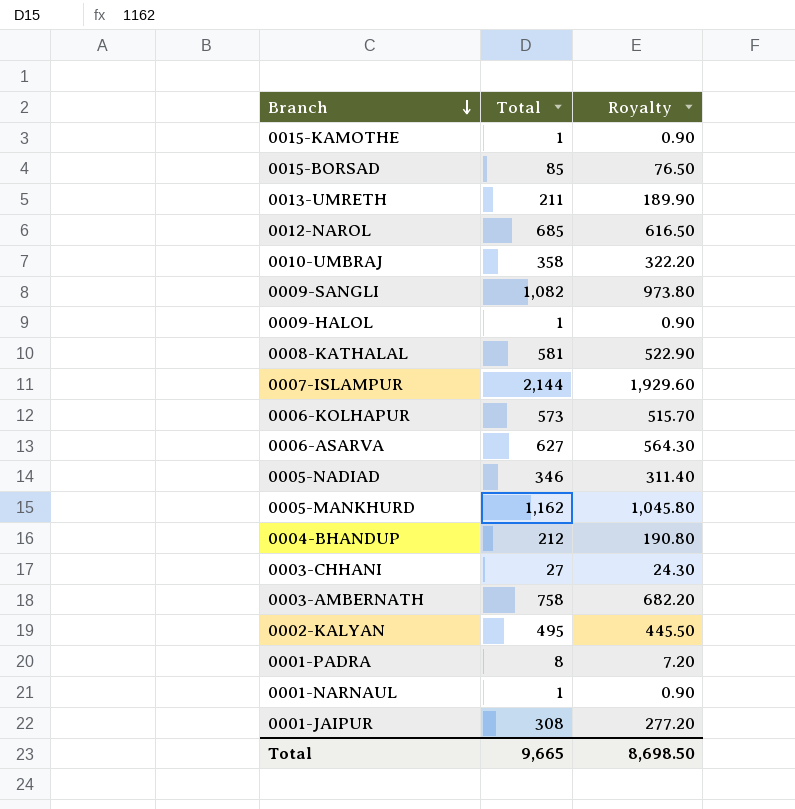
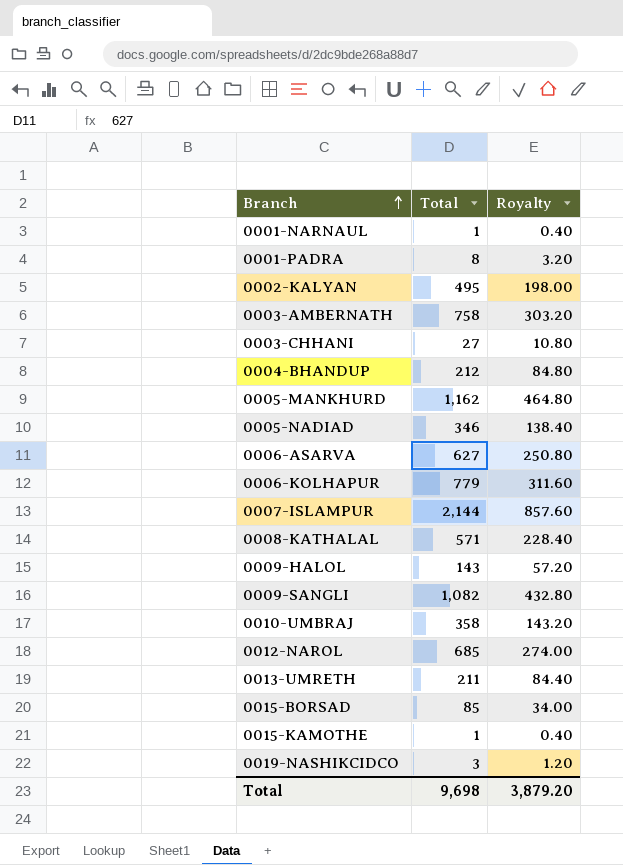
row order: Branch descending -> Branch ascending
column Royalty | formula: [Total] * 0.9 -> [Total] * 0.4
row 0001-JAIPUR: 308 | 277.20 -> none
0006-KOLHAPUR | Total: 573 -> 779
0008-KATHALAL | Total: 581 -> 571
0009-HALOL | Total: 1 -> 143
row 0019-NASHIKCIDCO: none -> 3 | 1.20
Total | Total: 9,665 -> 9,698
Total | Royalty: 8,698.50 -> 3,879.20

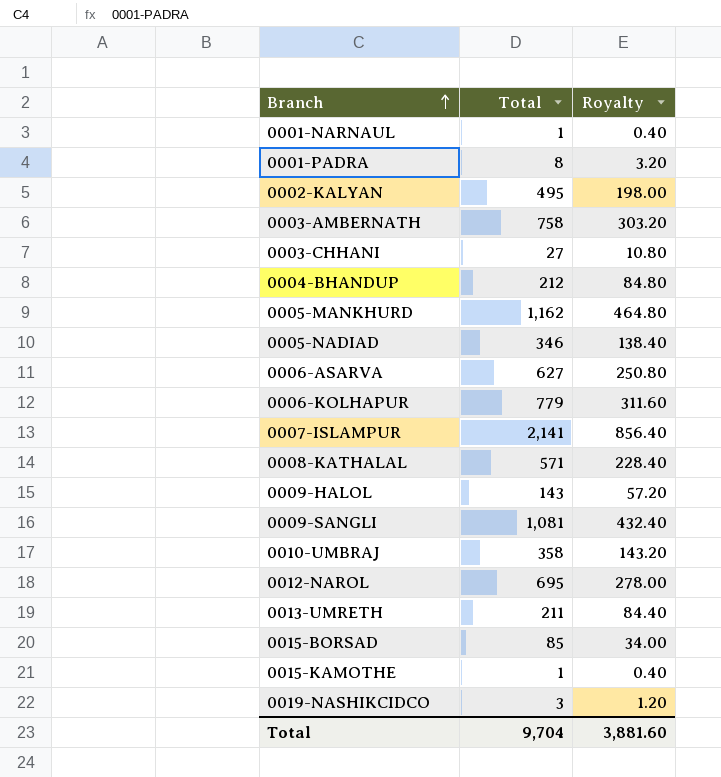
0007-ISLAMPUR | Total: 2,144 -> 2,141
0007-ISLAMPUR | Royalty: 857.60 -> 856.40
0009-SANGLI | Total: 1,082 -> 1,081
0009-SANGLI | Royalty: 432.80 -> 432.40
0012-NAROL | Total: 685 -> 695
0012-NAROL | Royalty: 274.00 -> 278.00
Total | Total: 9,698 -> 9,704
Total | Royalty: 3,879.20 -> 3,881.60

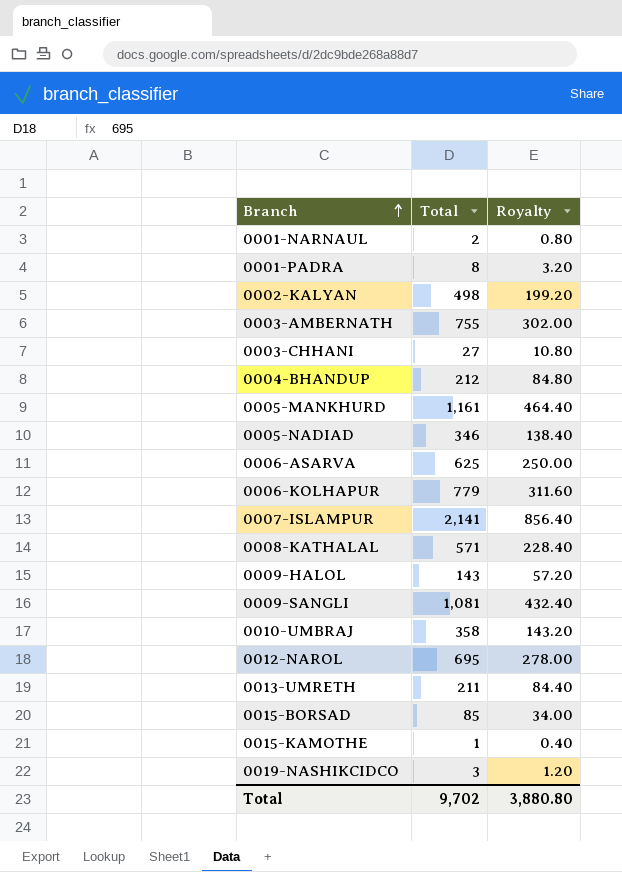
0001-NARNAUL | Total: 1 -> 2
0001-NARNAUL | Royalty: 0.40 -> 0.80
0002-KALYAN | Total: 495 -> 498
0002-KALYAN | Royalty: 198.00 -> 199.20
0003-AMBERNATH | Total: 758 -> 755
0003-AMBERNATH | Royalty: 303.20 -> 302.00
0005-MANKHURD | Total: 1,162 -> 1,161
0005-MANKHURD | Royalty: 464.80 -> 464.40
0006-ASARVA | Total: 627 -> 625
0006-ASARVA | Royalty: 250.80 -> 250.00
Total | Total: 9,704 -> 9,702
Total | Royalty: 3,881.60 -> 3,880.80

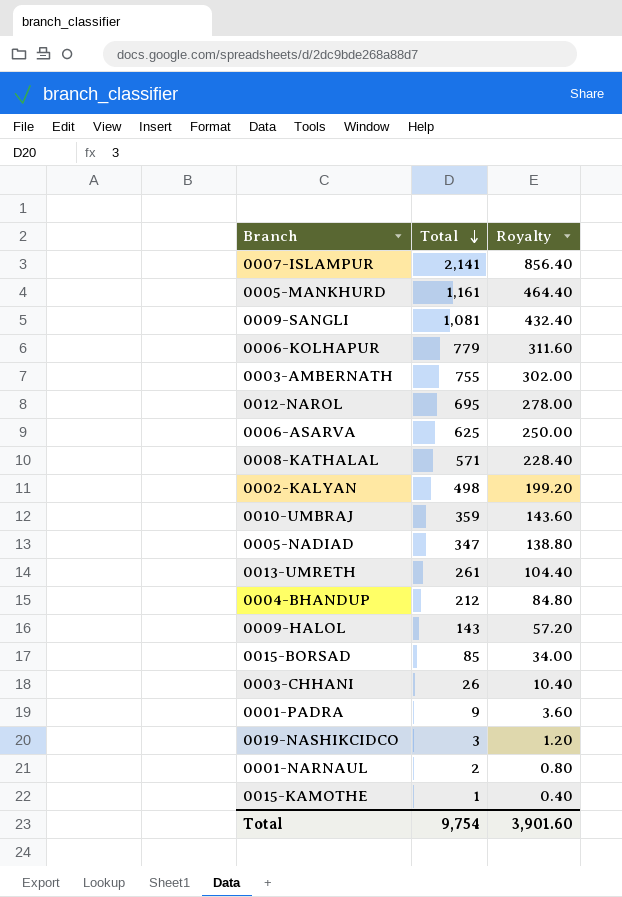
row order: Branch ascending -> Total descending
0010-UMBRAJ | Total: 358 -> 359
0010-UMBRAJ | Royalty: 143.20 -> 143.60
0005-NADIAD | Total: 346 -> 347
0005-NADIAD | Royalty: 138.40 -> 138.80
0013-UMRETH | Total: 211 -> 261
0013-UMRETH | Royalty: 84.40 -> 104.40
0003-CHHANI | Total: 27 -> 26
0003-CHHANI | Royalty: 10.80 -> 10.40
0001-PADRA | Total: 8 -> 9
0001-PADRA | Royalty: 3.20 -> 3.60
Total | Total: 9,702 -> 9,754
Total | Royalty: 3,880.80 -> 3,901.60

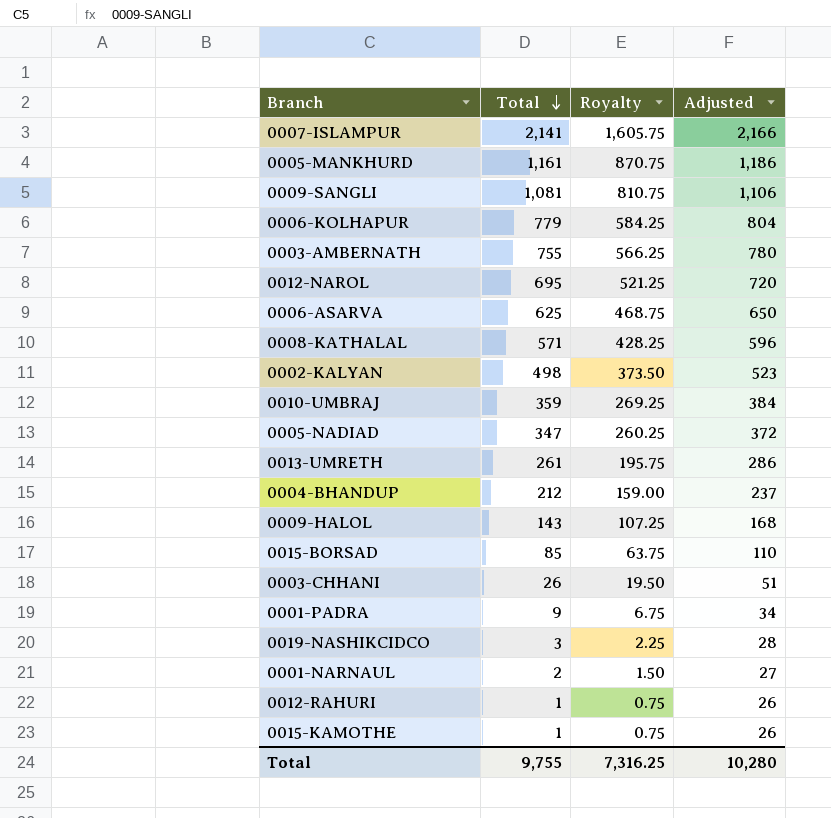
column Royalty | formula: [Total] * 0.4 -> [Total] * 0.75
column Adjusted | formula: none -> [Total] + 25
row 0012-RAHURI: none -> 1 | 0.75 | 26
Total | Total: 9,754 -> 9,755
Total | Royalty: 3,901.60 -> 7,316.25

